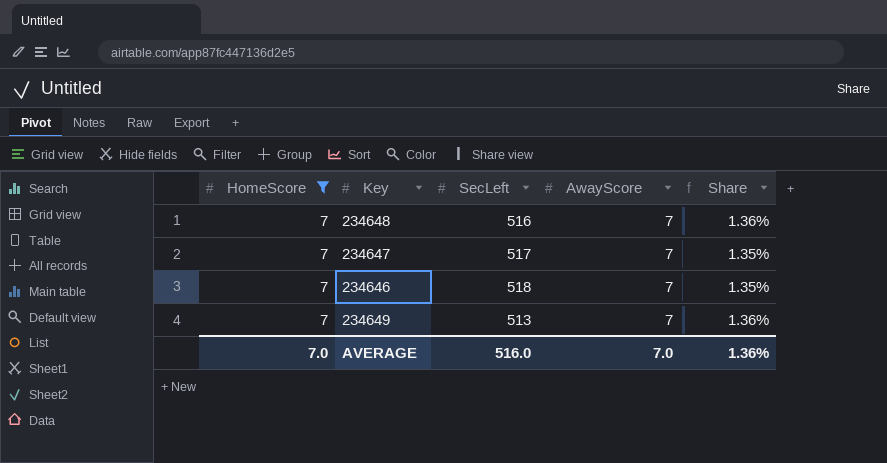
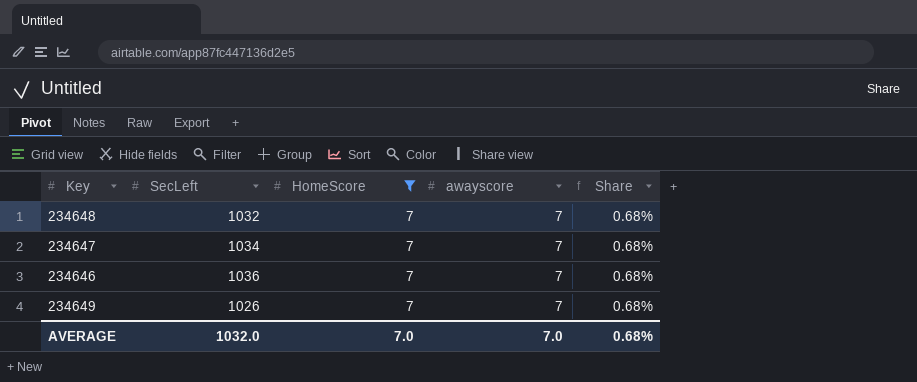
column HomeScore | position: 1 -> 3
column name: AwayScore -> awayscore
234648 | SecLeft: 516 -> 1032
234648 | Share: 1.36% -> 0.68%
234647 | SecLeft: 517 -> 1034
234647 | Share: 1.35% -> 0.68%
234646 | SecLeft: 518 -> 1036
234646 | Share: 1.35% -> 0.68%
234649 | SecLeft: 513 -> 1026
234649 | Share: 1.36% -> 0.68%
AVERAGE | SecLeft: 516.0 -> 1032.0
AVERAGE | Share: 1.36% -> 0.68%

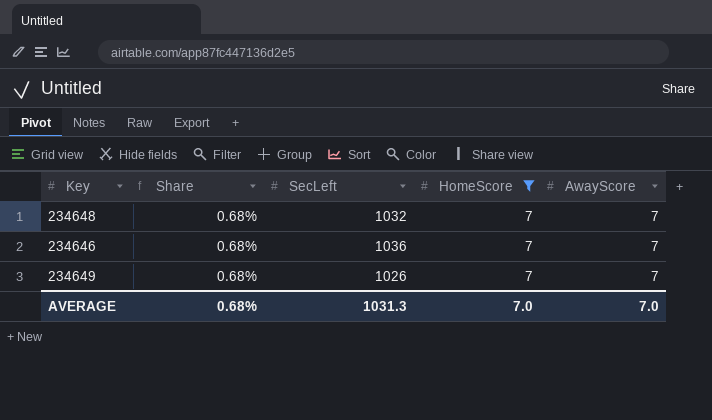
column Share | position: 5 -> 2
column name: awayscore -> AwayScore
row 234647: 1034 | 7 | 7 | 0.68% -> none
AVERAGE | SecLeft: 1032.0 -> 1031.3

